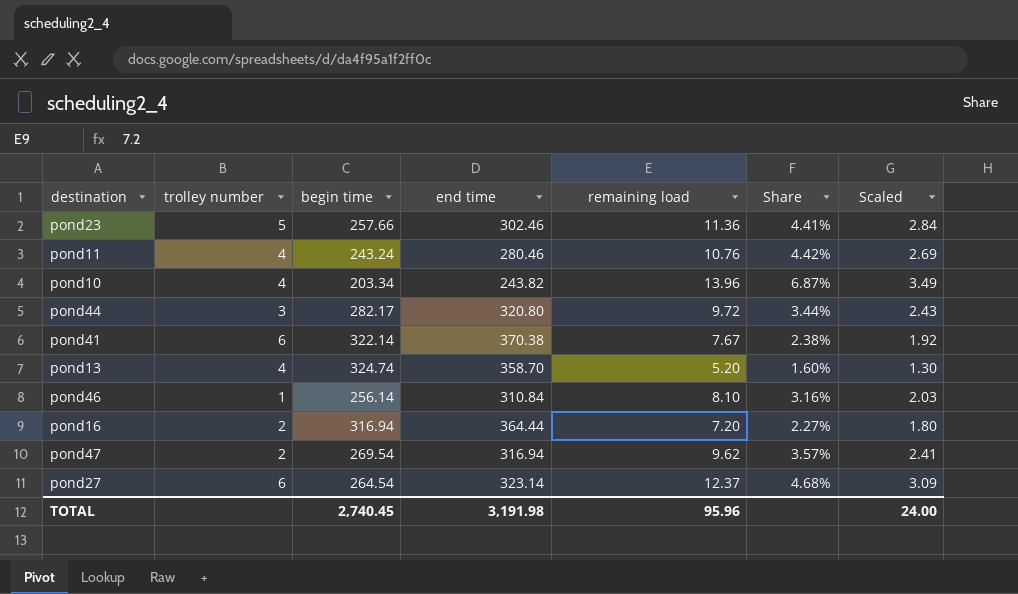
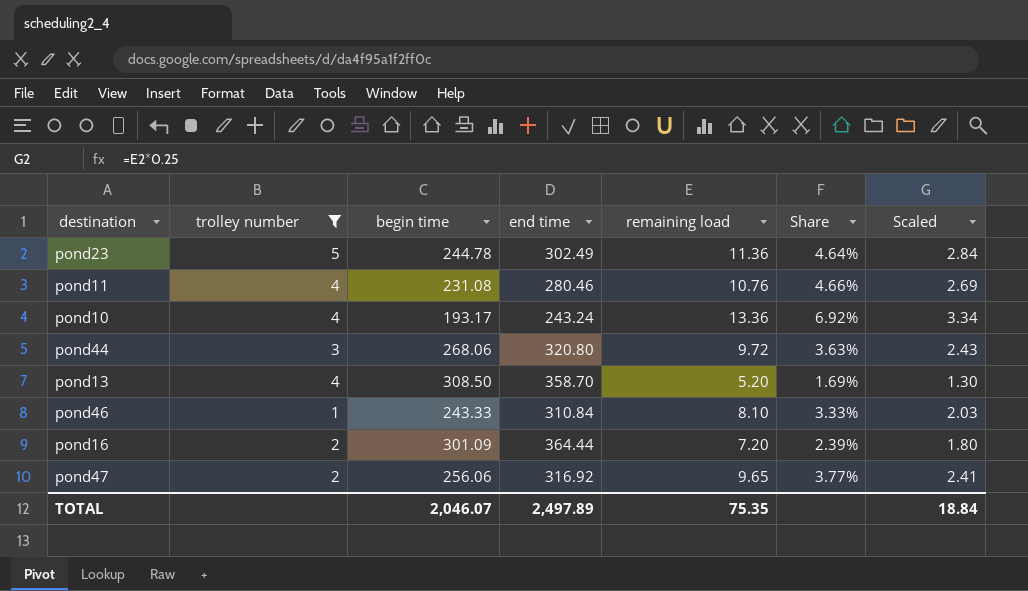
filter: none -> trolley number != 6
pond23 | begin time: 257.66 -> 244.78
pond23 | end time: 302.46 -> 302.49
pond23 | Share: 4.41% -> 4.64%
pond11 | begin time: 243.24 -> 231.08
pond11 | Share: 4.42% -> 4.66%
pond10 | begin time: 203.34 -> 193.17
pond10 | end time: 243.82 -> 243.24
pond10 | remaining load: 13.96 -> 13.36
pond10 | Share: 6.87% -> 6.92%
pond10 | Scaled: 3.49 -> 3.34
pond44 | begin time: 282.17 -> 268.06
pond44 | Share: 3.44% -> 3.63%
pond13 | begin time: 324.74 -> 308.50
pond13 | Share: 1.60% -> 1.69%
pond46 | begin time: 256.14 -> 243.33
pond46 | Share: 3.16% -> 3.33%
pond16 | begin time: 316.94 -> 301.09
pond16 | Share: 2.27% -> 2.39%
pond47 | begin time: 269.54 -> 256.06
pond47 | end time: 316.94 -> 316.92
pond47 | remaining load: 9.62 -> 9.65
pond47 | Share: 3.57% -> 3.77%
TOTAL | begin time: 2,740.45 -> 2,046.07
TOTAL | end time: 3,191.98 -> 2,497.89
TOTAL | remaining load: 95.96 -> 75.35
TOTAL | Scaled: 24.00 -> 18.84

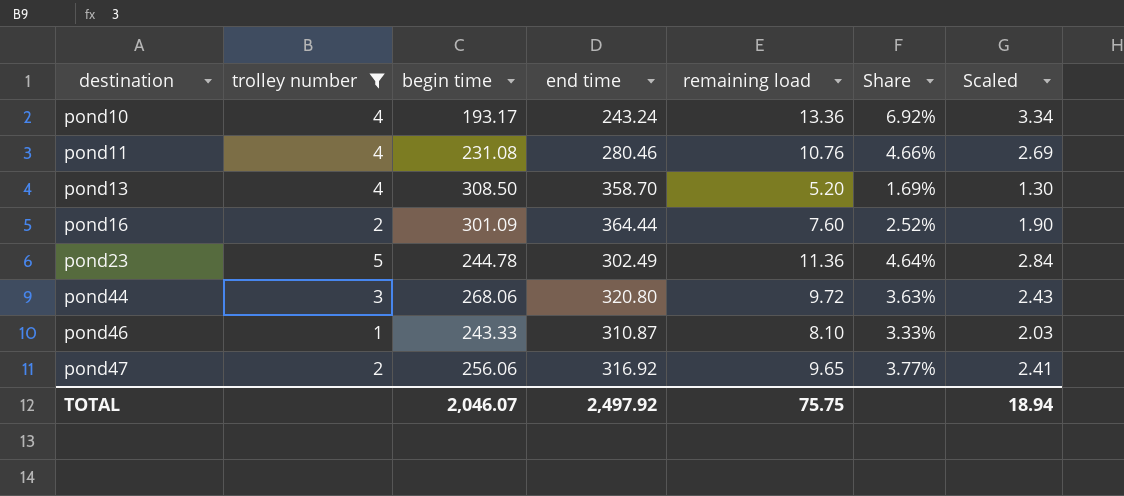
row order: none -> destination ascending
pond16 | remaining load: 7.20 -> 7.60
pond16 | Share: 2.39% -> 2.52%
pond16 | Scaled: 1.80 -> 1.90
pond46 | end time: 310.84 -> 310.87
TOTAL | end time: 2,497.89 -> 2,497.92
TOTAL | remaining load: 75.35 -> 75.75
TOTAL | Scaled: 18.84 -> 18.94

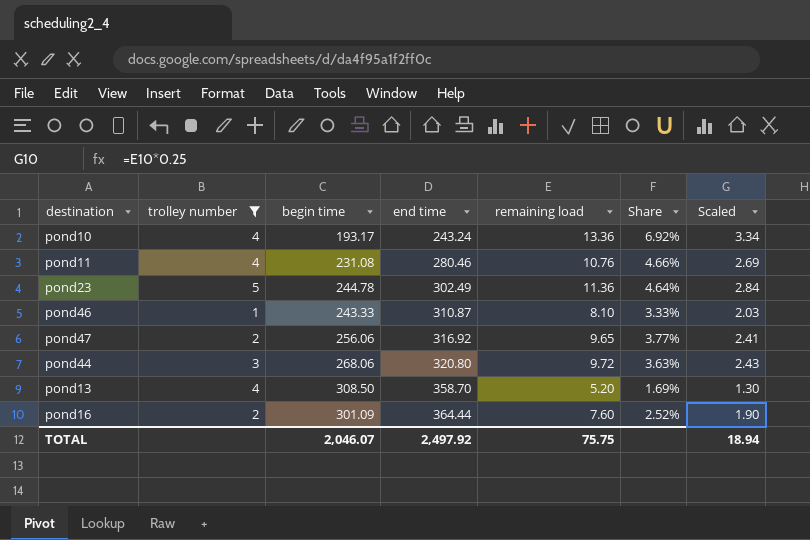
row order: destination ascending -> end time ascending

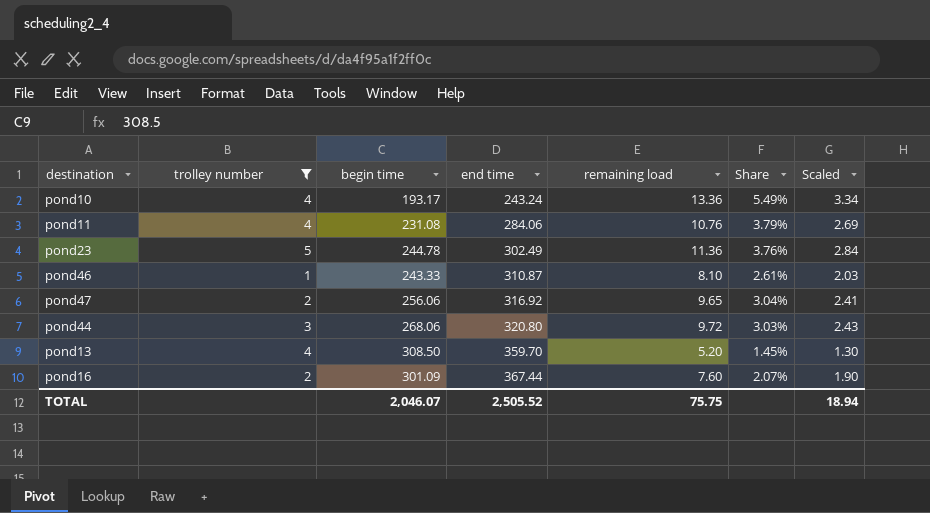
column Share | formula: [remaining load] / [begin time] -> [remaining load] / [end time]
pond11 | end time: 280.46 -> 284.06
pond13 | end time: 358.70 -> 359.70
pond16 | end time: 364.44 -> 367.44
TOTAL | end time: 2,497.92 -> 2,505.52

